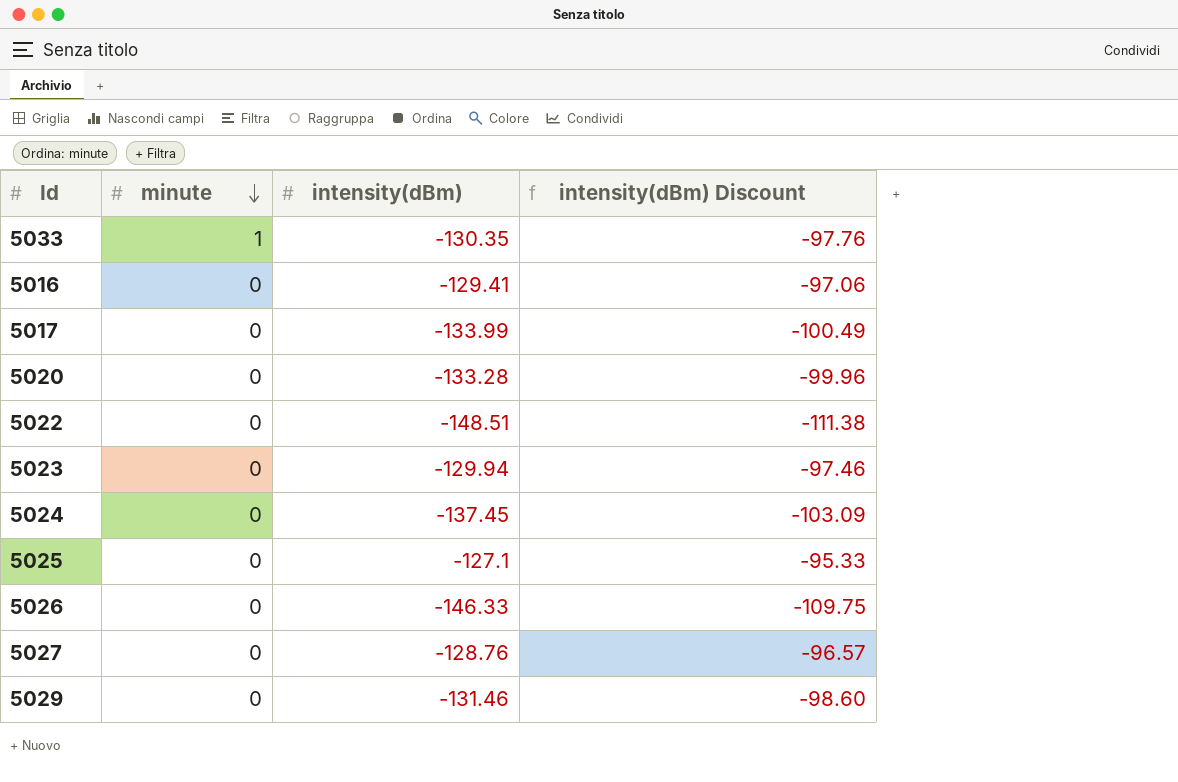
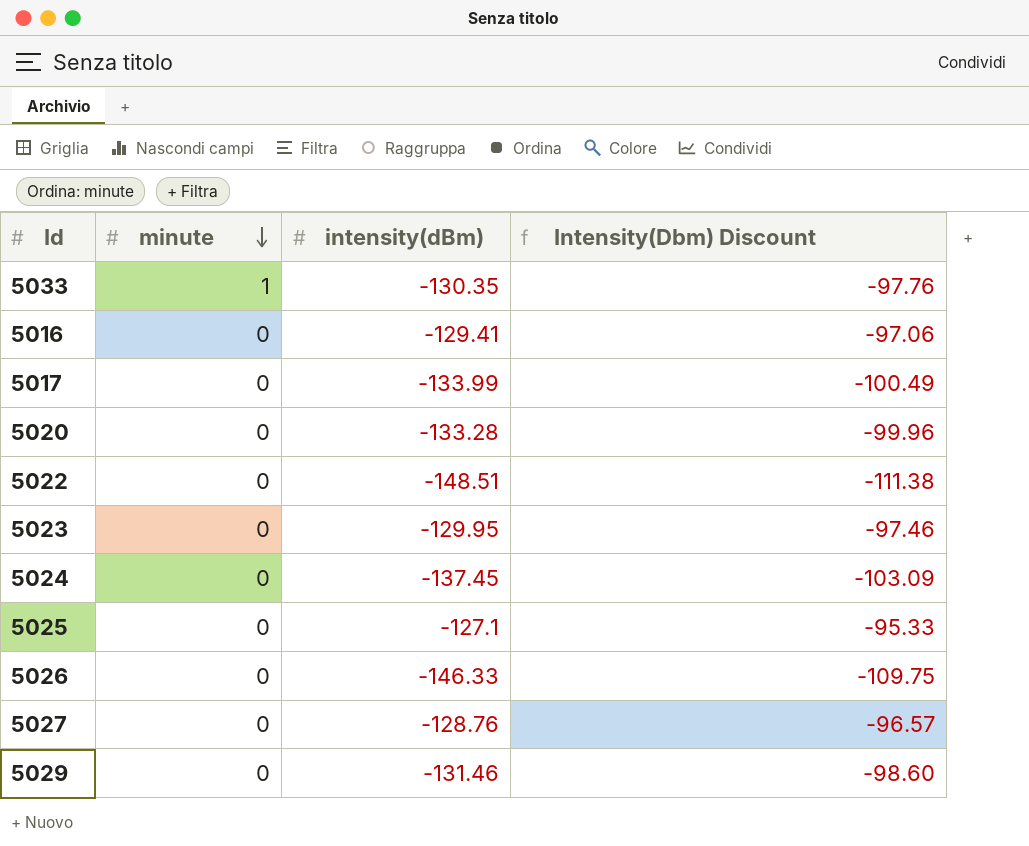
column name: intensity(dBm) Discount -> Intensity(Dbm) Discount
5023 | intensity(dBm): -129.94 -> -129.95

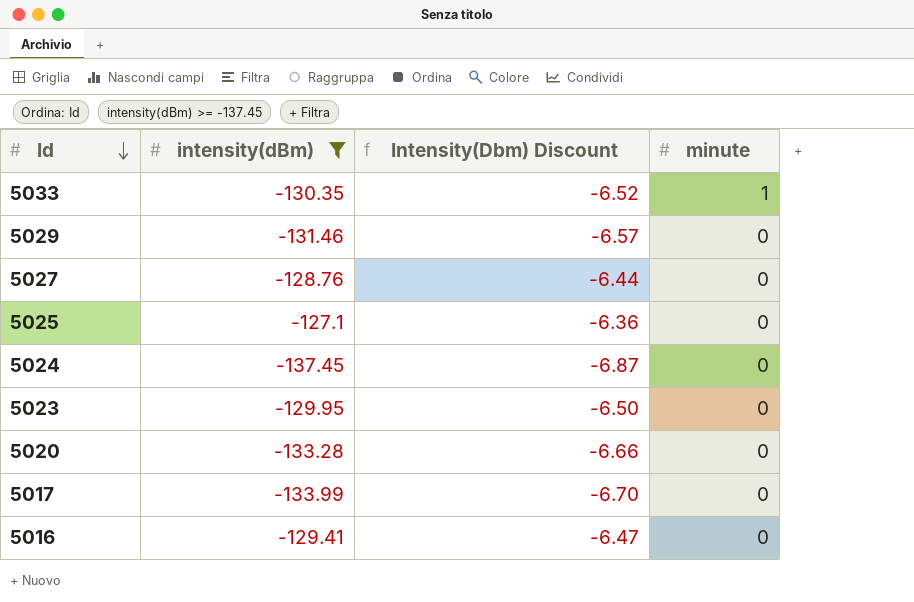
filter: none -> intensity(dBm) >= -137.45
row order: minute descending -> Id descending
column Intensity(Dbm) Discount | formula: [intensity(dBm)] * 0.75 -> [intensity(dBm)] * 0.05
column minute | position: 2 -> 4

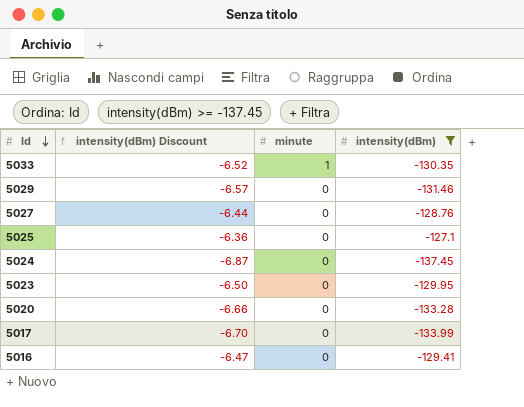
column name: Intensity(Dbm) Discount -> intensity(dBm) Discount
column intensity(dBm) | position: 2 -> 4

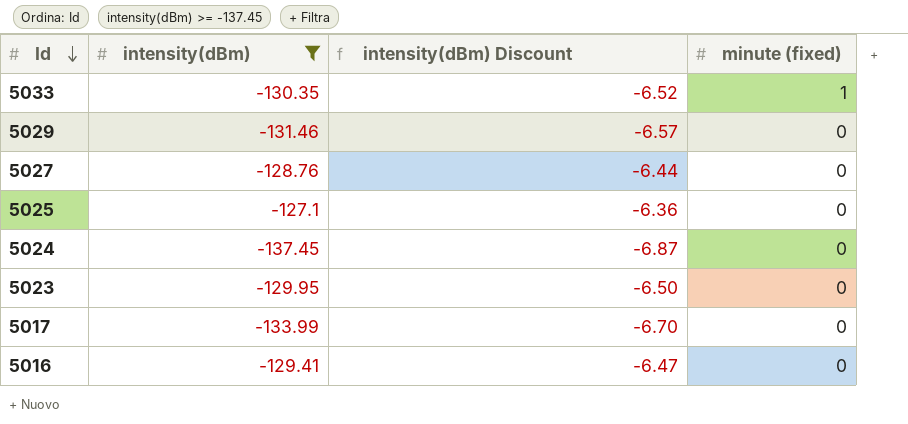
column intensity(dBm) | position: 4 -> 2
column name: minute -> minute (fixed)
row 5020: -6.66 | 0 | -133.28 -> none

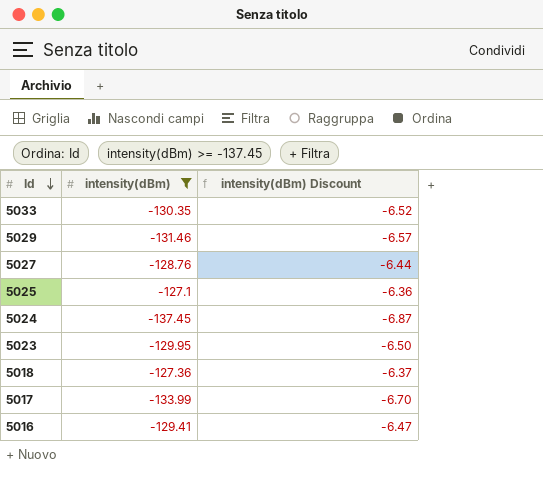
column minute (fixed) | position: 4 -> none
row 5018: none -> -127.36 | -6.37

